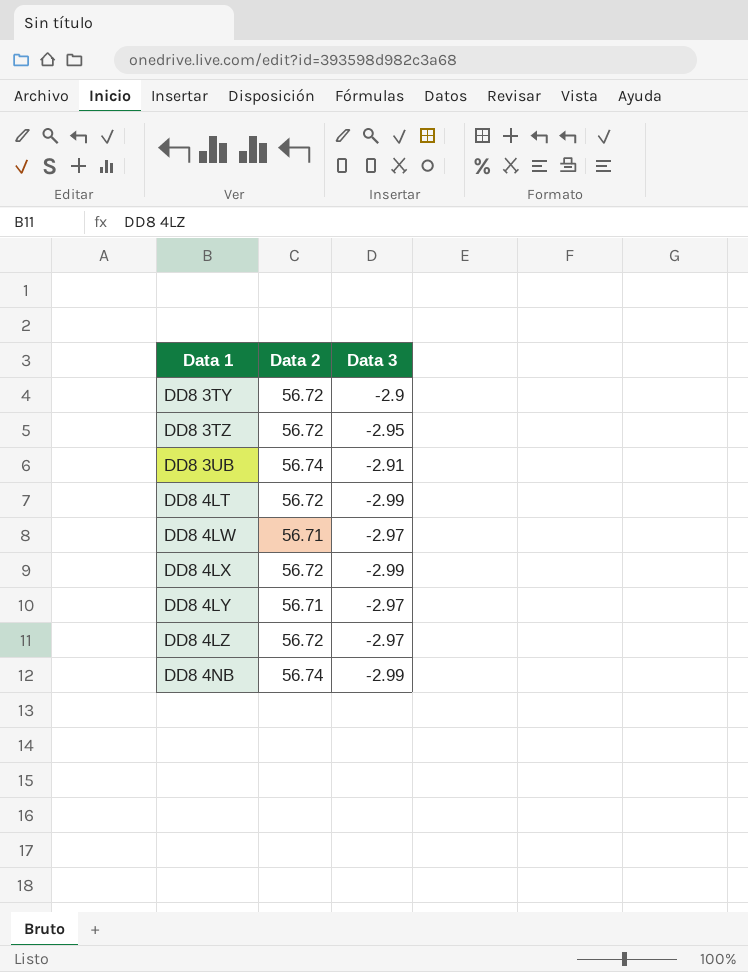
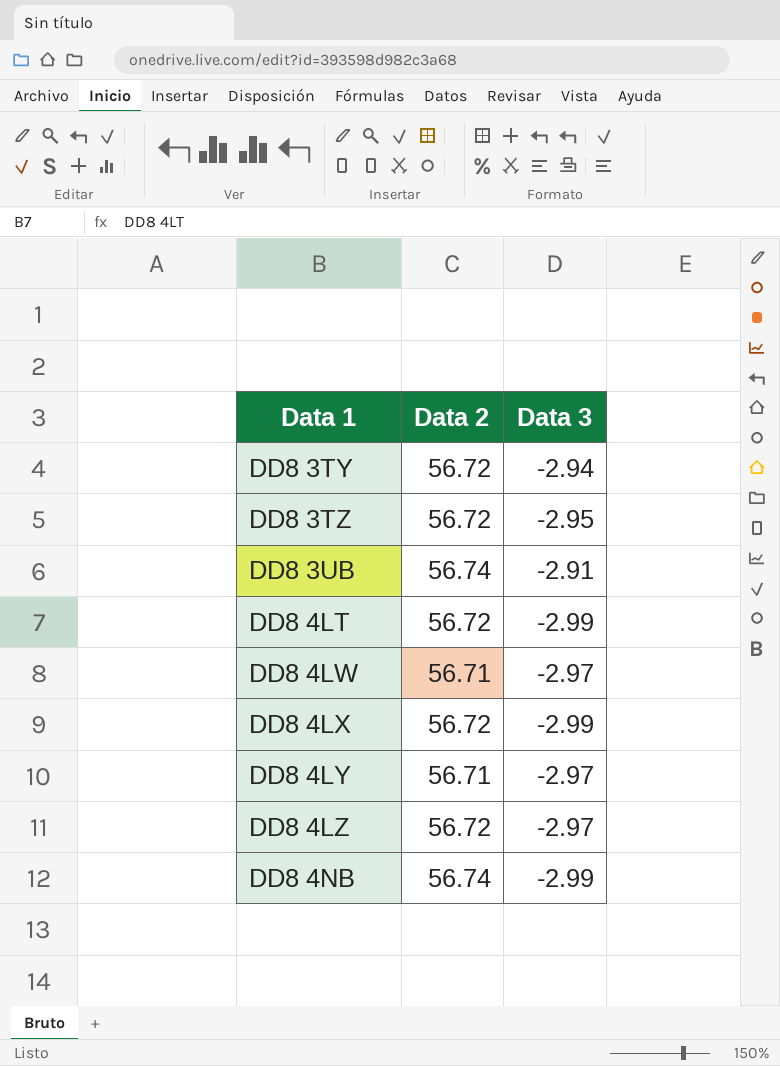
DD8 3TY | Data 3: -2.9 -> -2.94

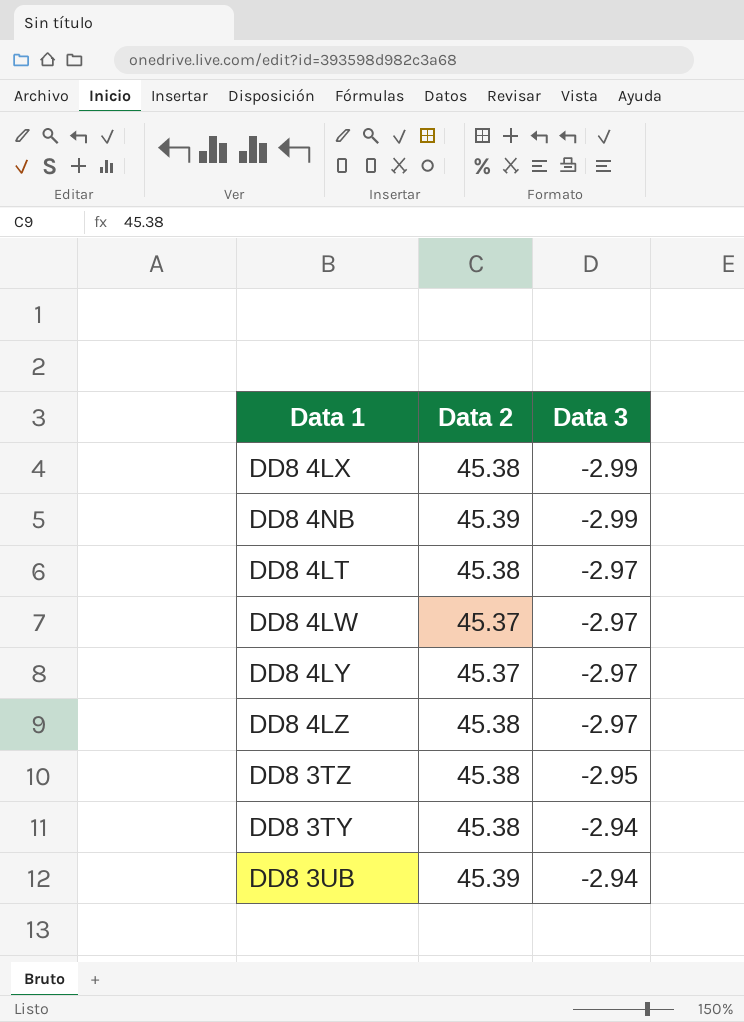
row order: Data 1 ascending -> Data 3 ascending
DD8 4LX | Data 2: 56.72 -> 45.38
DD8 4NB | Data 2: 56.74 -> 45.39
DD8 4LT | Data 2: 56.72 -> 45.38
DD8 4LT | Data 3: -2.99 -> -2.97
DD8 4LW | Data 2: 56.71 -> 45.37
DD8 4LY | Data 2: 56.71 -> 45.37
DD8 4LZ | Data 2: 56.72 -> 45.38
DD8 3TZ | Data 2: 56.72 -> 45.38
DD8 3TY | Data 2: 56.72 -> 45.38
DD8 3UB | Data 2: 56.74 -> 45.39
DD8 3UB | Data 3: -2.91 -> -2.94

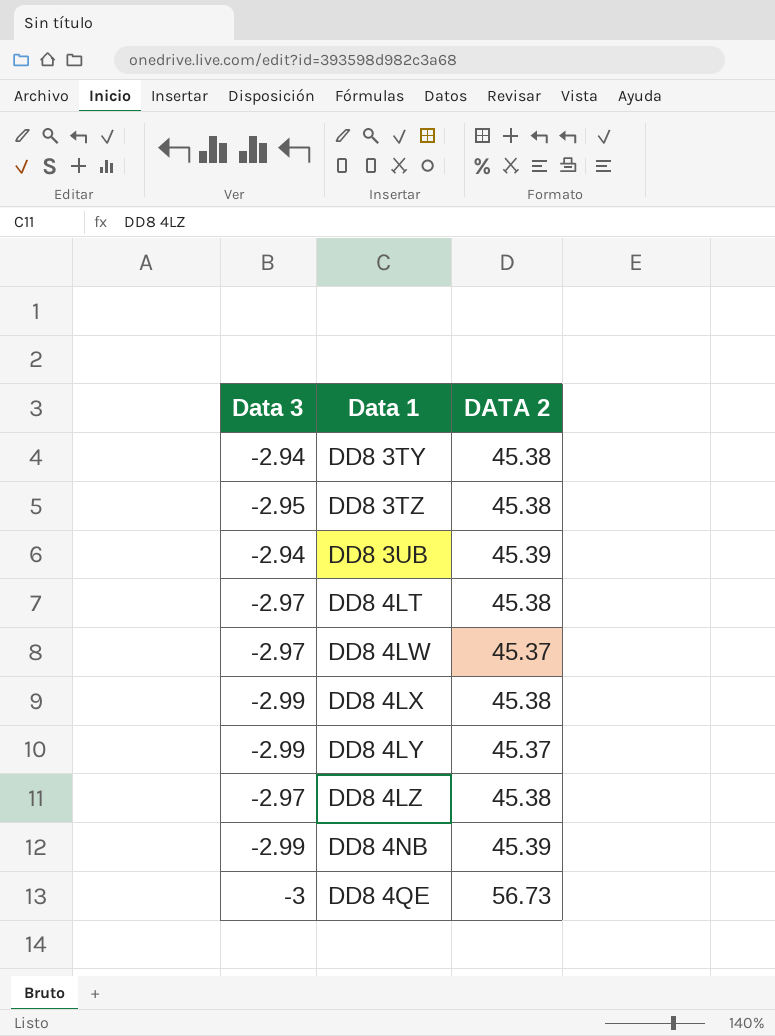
row order: Data 3 ascending -> Data 1 ascending
column Data 3 | position: 3 -> 1
column name: Data 2 -> DATA 2
DD8 4LY | Data 3: -2.97 -> -2.99
row DD8 4QE: none -> -3 | 56.73

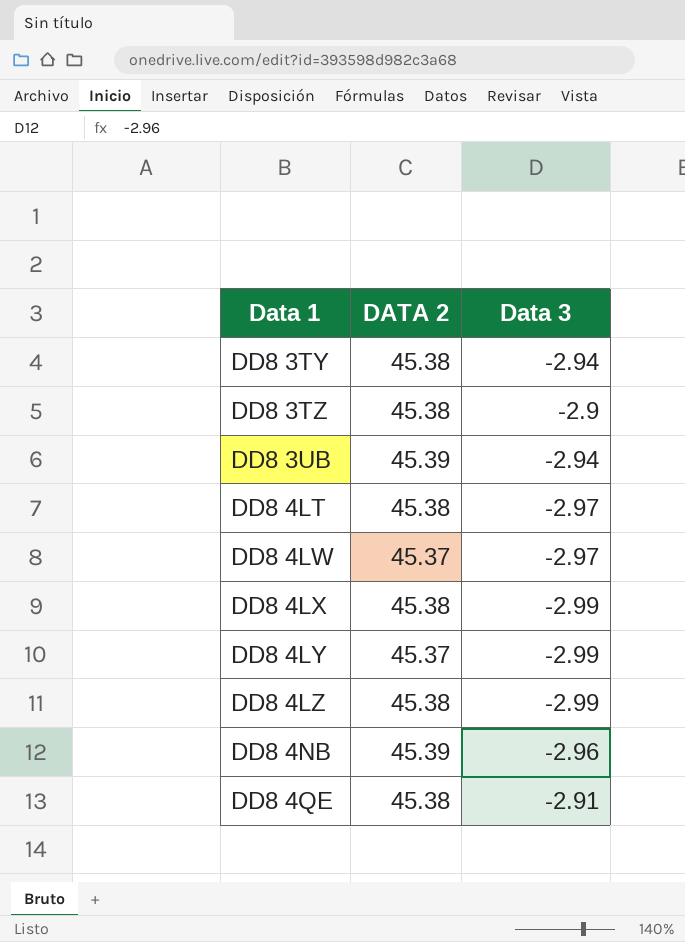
column Data 3 | position: 1 -> 3
DD8 3TZ | Data 3: -2.95 -> -2.9
DD8 4LZ | Data 3: -2.97 -> -2.99
DD8 4NB | Data 3: -2.99 -> -2.96
DD8 4QE | DATA 2: 56.73 -> 45.38
DD8 4QE | Data 3: -3 -> -2.91

